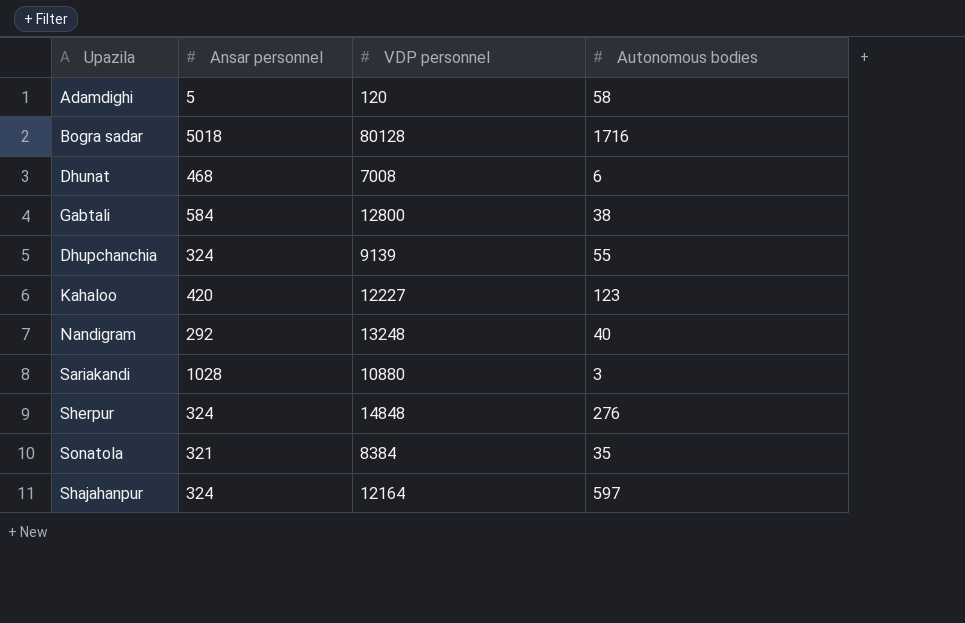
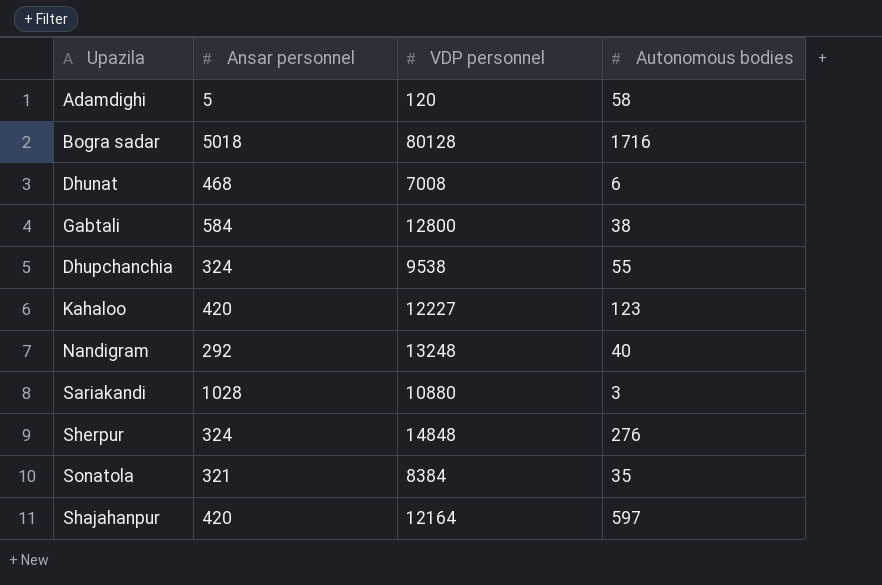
Dhupchanchia | VDP personnel: 9139 -> 9538
Shajahanpur | Ansar personnel: 324 -> 420

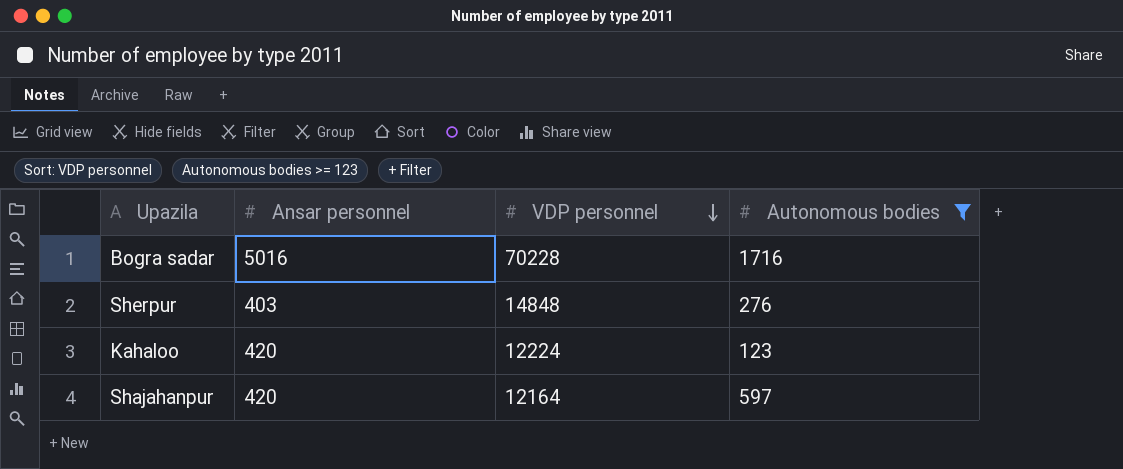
filter: none -> Autonomous bodies >= 123
row order: none -> VDP personnel descending
Bogra sadar | Ansar personnel: 5018 -> 5016
Bogra sadar | VDP personnel: 80128 -> 70228
Sherpur | Ansar personnel: 324 -> 403
Kahaloo | VDP personnel: 12227 -> 12224

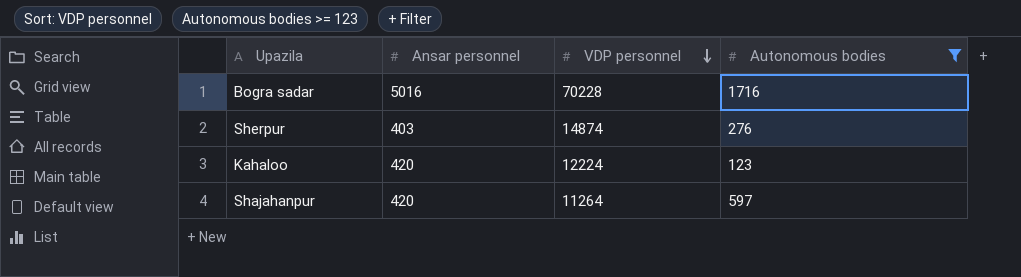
Sherpur | VDP personnel: 14848 -> 14874
Shajahanpur | VDP personnel: 12164 -> 11264

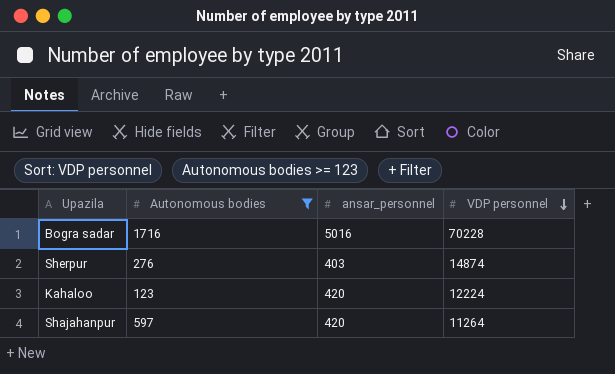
column Autonomous bodies | position: 4 -> 2
column name: Ansar personnel -> ansar_personnel

